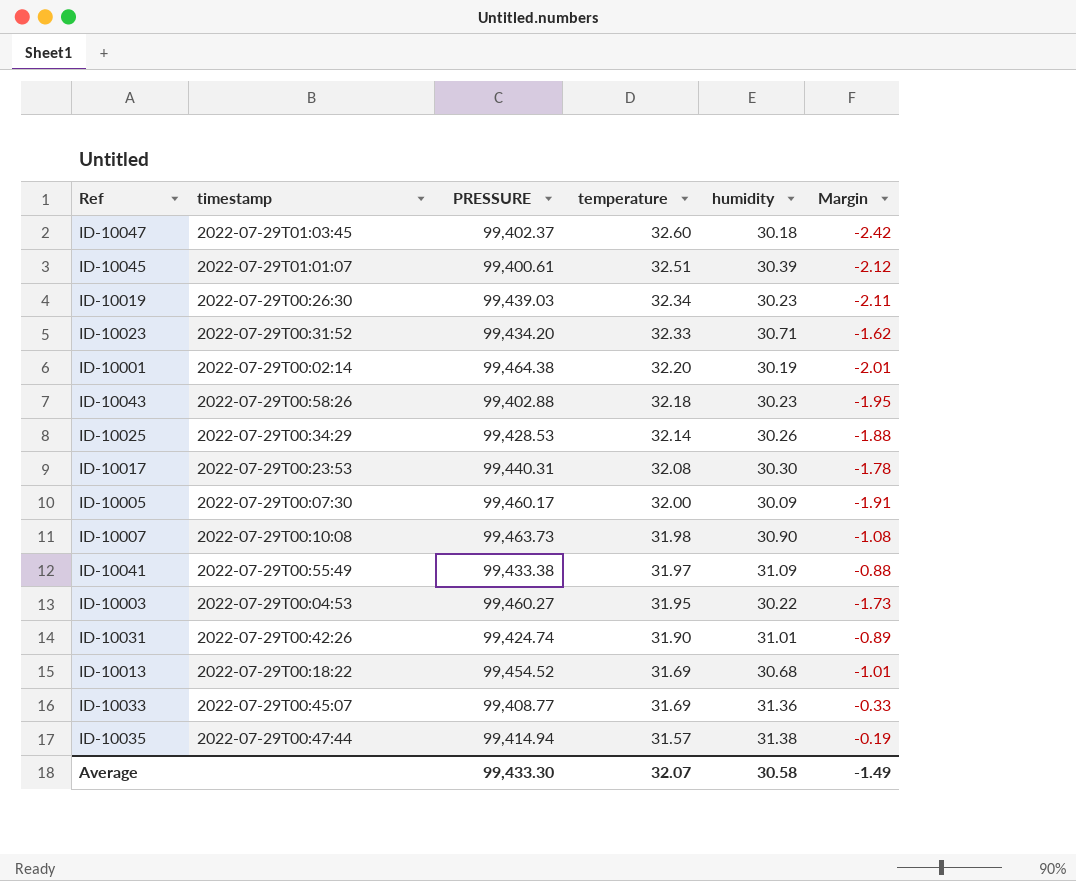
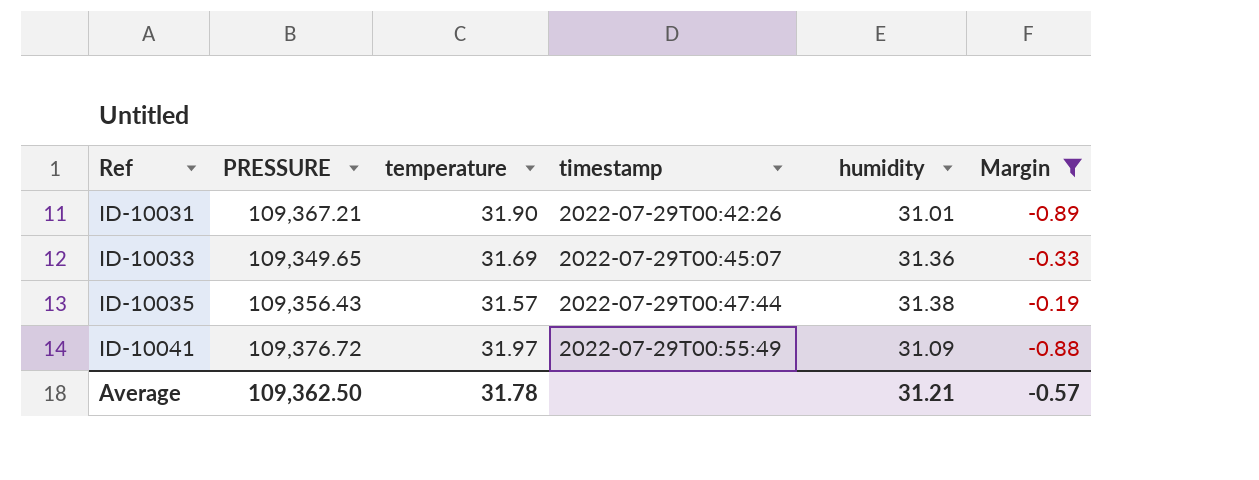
filter: none -> Margin >= -0.89
row order: temperature descending -> Ref ascending
column timestamp | position: 2 -> 4
ID-10031 | PRESSURE: 99,424.74 -> 109,367.21
ID-10033 | PRESSURE: 99,408.77 -> 109,349.65
ID-10035 | PRESSURE: 99,414.94 -> 109,356.43
ID-10041 | PRESSURE: 99,433.38 -> 109,376.72
Average | PRESSURE: 99,433.30 -> 109,362.50
Average | temperature: 32.07 -> 31.78
Average | humidity: 30.58 -> 31.21
Average | Margin: -1.49 -> -0.57

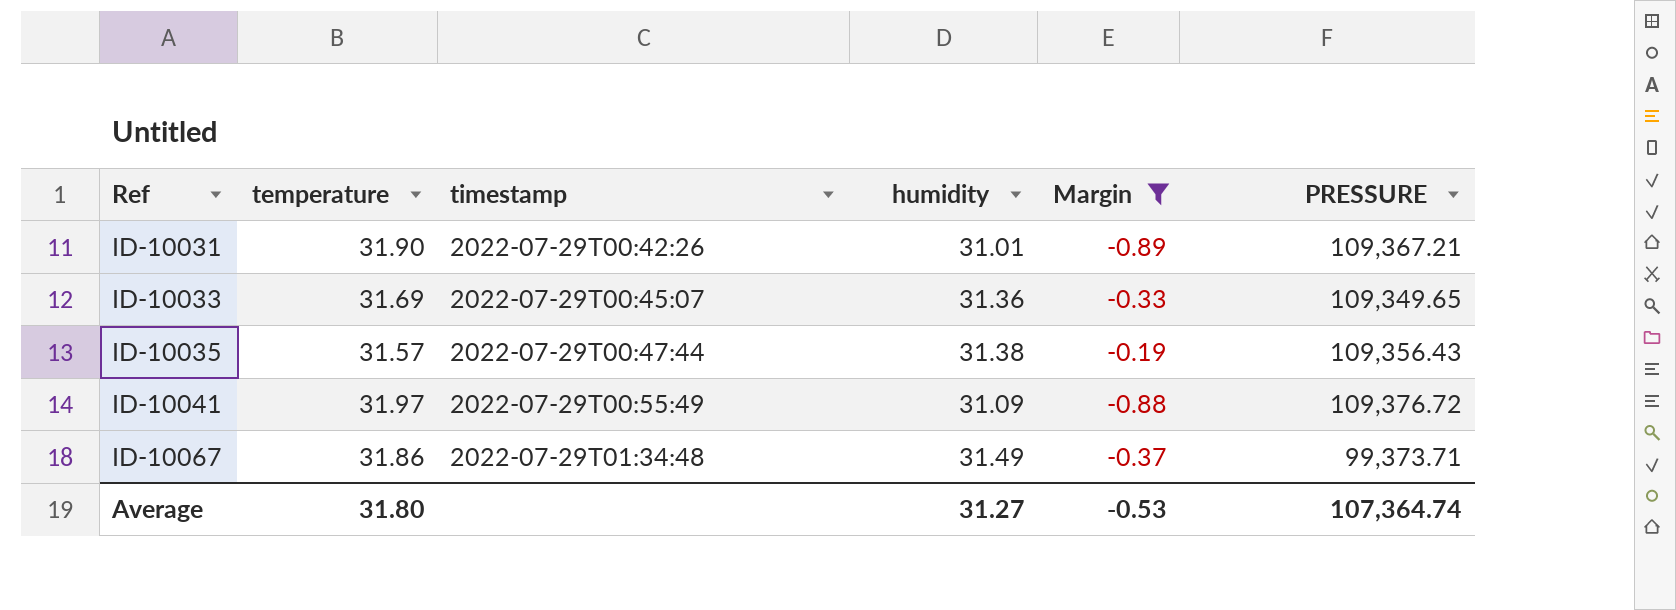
column PRESSURE | position: 2 -> 6
row ID-10067: none -> 31.86 | 2022-07-29T01:34:48 | 31.49 | -0.37 | 99,373.71
Average | temperature: 31.78 -> 31.80
Average | humidity: 31.21 -> 31.27
Average | Margin: -0.57 -> -0.53
Average | PRESSURE: 109,362.50 -> 107,364.74

